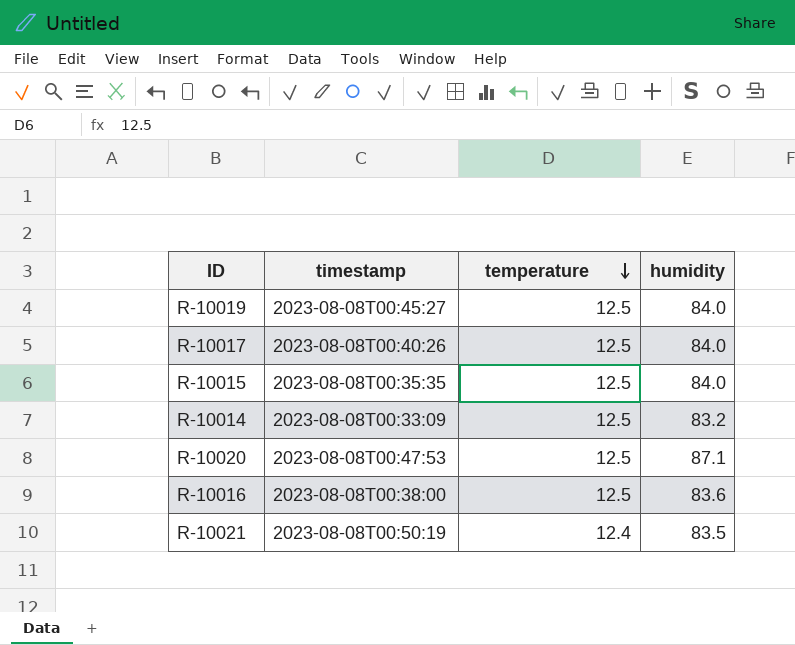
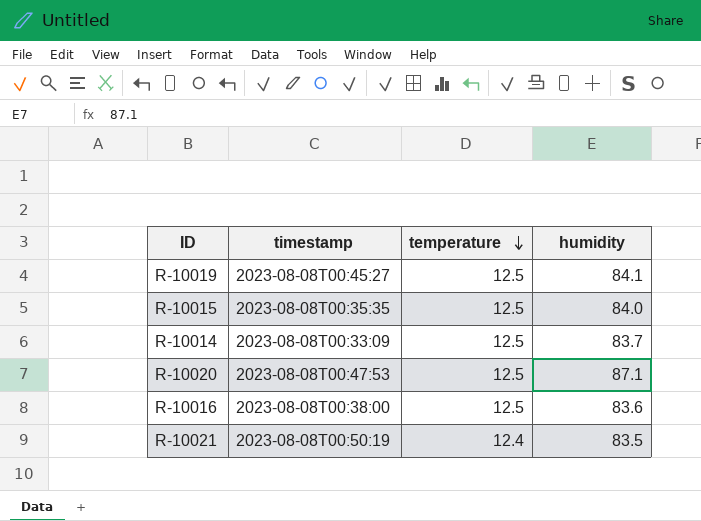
row R-10017: 2023-08-08T00:40:26 | 12.5 | 84.0 -> none
R-10019 | humidity: 84.0 -> 84.1
R-10014 | humidity: 83.2 -> 83.7

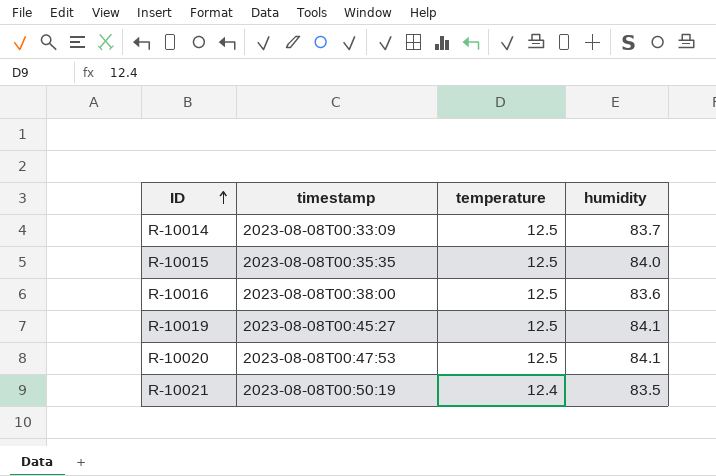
row order: temperature descending -> ID ascending
R-10020 | humidity: 87.1 -> 84.1

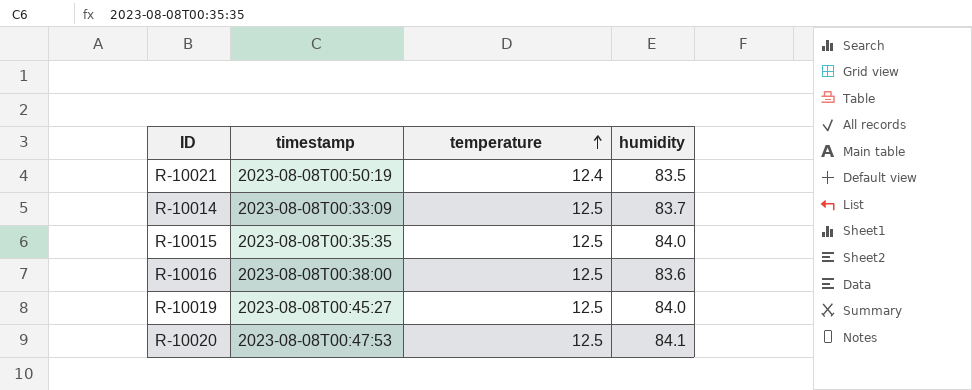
row order: ID ascending -> temperature ascending
R-10019 | humidity: 84.1 -> 84.0

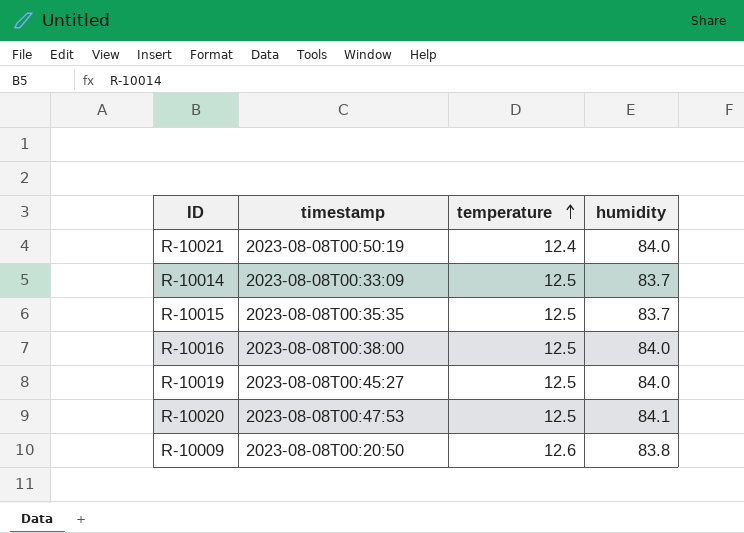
R-10021 | humidity: 83.5 -> 84.0
R-10015 | humidity: 84.0 -> 83.7
R-10016 | humidity: 83.6 -> 84.0
row R-10009: none -> 2023-08-08T00:20:50 | 12.6 | 83.8

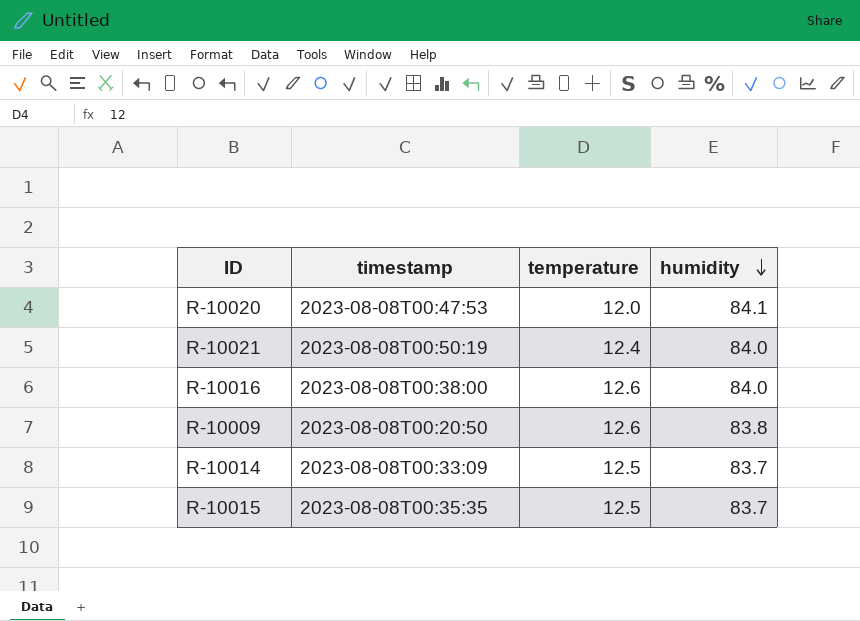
row order: temperature ascending -> humidity descending
row R-10019: 2023-08-08T00:45:27 | 12.5 | 84.0 -> none
R-10020 | temperature: 12.5 -> 12.0
R-10016 | temperature: 12.5 -> 12.6

